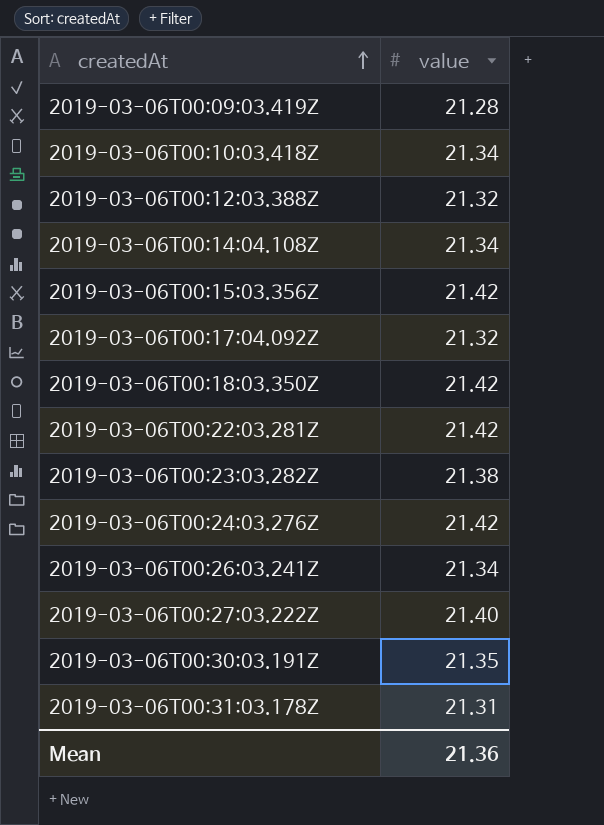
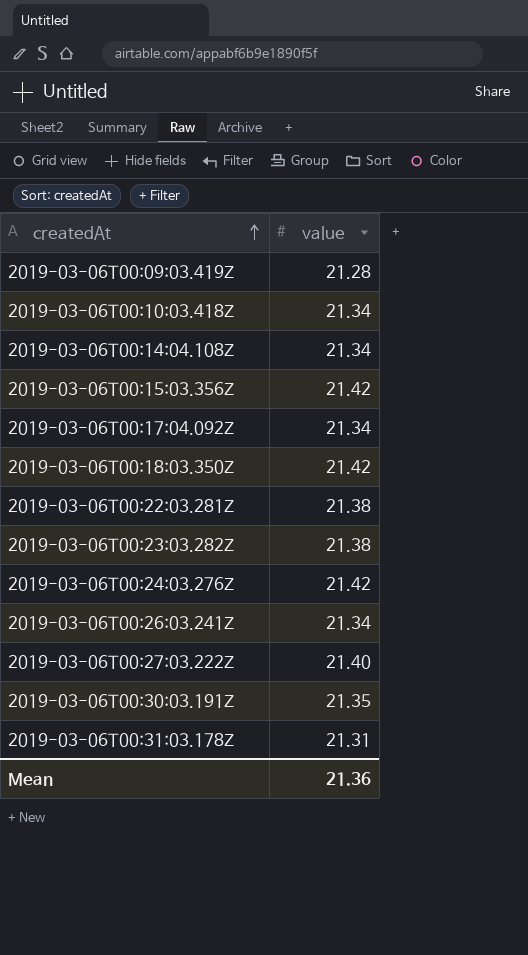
row 2019-03-06T00:12:03.388Z: 21.32 -> none
2019-03-06T00:17:04.092Z | value: 21.32 -> 21.34
2019-03-06T00:22:03.281Z | value: 21.42 -> 21.38

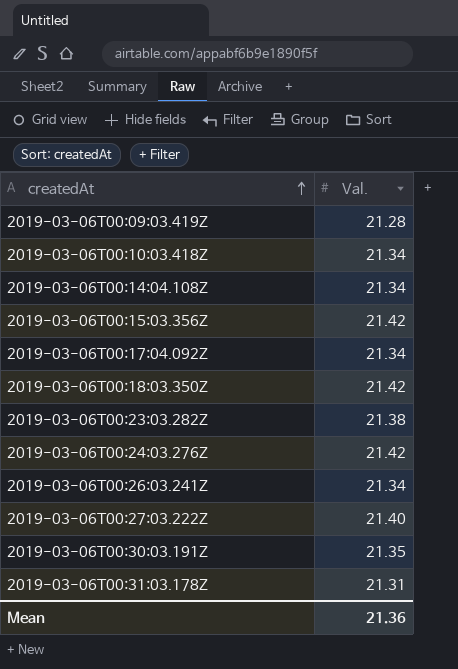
column name: value -> Val.
row 2019-03-06T00:22:03.281Z: 21.38 -> none

